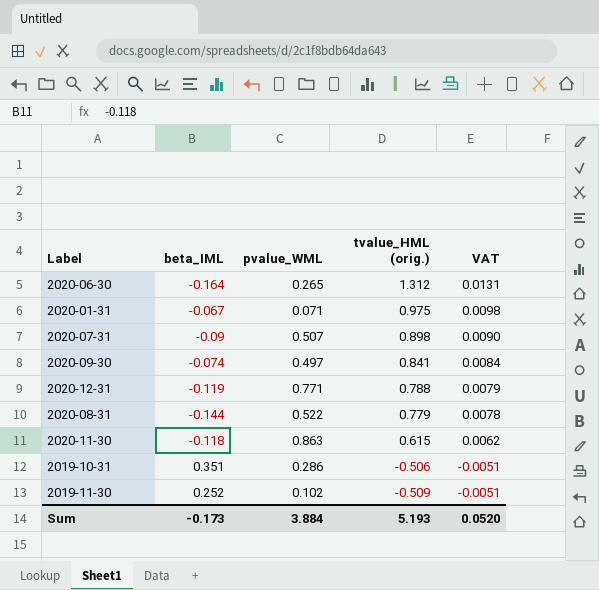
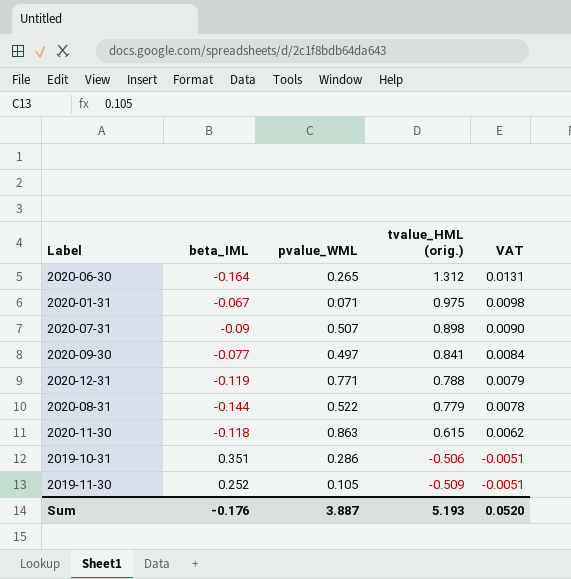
2020-09-30 | beta_IML: -0.074 -> -0.077
2019-11-30 | pvalue_WML: 0.102 -> 0.105
Sum | beta_IML: -0.173 -> -0.176
Sum | pvalue_WML: 3.884 -> 3.887

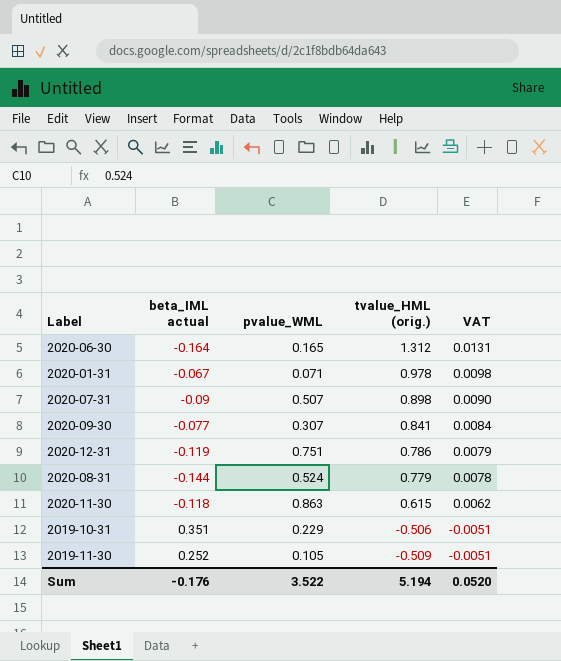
column name: beta_IML -> beta_IML actual
2020-06-30 | pvalue_WML: 0.265 -> 0.165
2020-01-31 | tvalue_HML (orig.): 0.975 -> 0.978
2020-09-30 | pvalue_WML: 0.497 -> 0.307
2020-12-31 | pvalue_WML: 0.771 -> 0.751
2020-12-31 | tvalue_HML (orig.): 0.788 -> 0.786
2020-08-31 | pvalue_WML: 0.522 -> 0.524
2019-10-31 | pvalue_WML: 0.286 -> 0.229
Sum | pvalue_WML: 3.887 -> 3.522
Sum | tvalue_HML (orig.): 5.193 -> 5.194

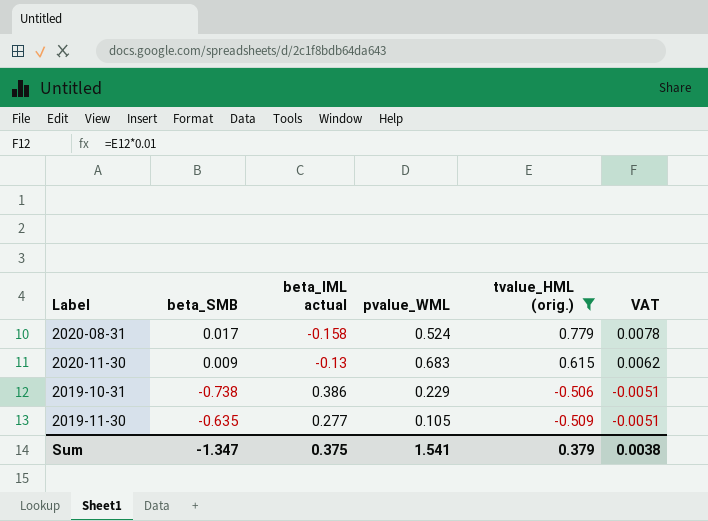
filter: none -> tvalue_HML (orig.) <= 0.779
column beta_SMB | position: none -> 2
2020-08-31 | beta_IML actual: -0.144 -> -0.158
2020-11-30 | beta_IML actual: -0.118 -> -0.13
2020-11-30 | pvalue_WML: 0.863 -> 0.683
2019-10-31 | beta_IML actual: 0.351 -> 0.386
2019-11-30 | beta_IML actual: 0.252 -> 0.277
Sum | beta_IML actual: -0.176 -> 0.375
Sum | pvalue_WML: 3.522 -> 1.541
Sum | tvalue_HML (orig.): 5.194 -> 0.379
Sum | VAT: 0.0520 -> 0.0038

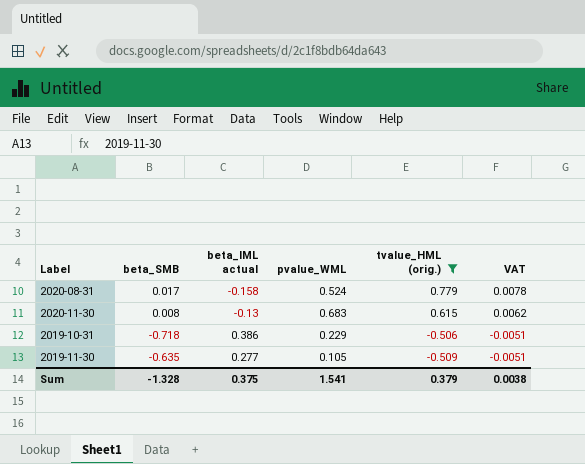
2020-11-30 | beta_SMB: 0.009 -> 0.008
2019-10-31 | beta_SMB: -0.738 -> -0.718
Sum | beta_SMB: -1.347 -> -1.328

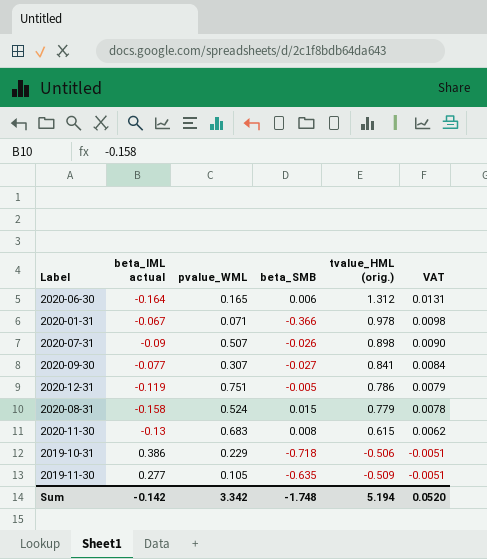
filter: tvalue_HML (orig.) <= 0.779 -> none
column beta_SMB | position: 2 -> 4
2020-08-31 | beta_SMB: 0.017 -> 0.015
Sum | beta_IML actual: 0.375 -> -0.142
Sum | pvalue_WML: 1.541 -> 3.342
Sum | beta_SMB: -1.328 -> -1.748
Sum | tvalue_HML (orig.): 0.379 -> 5.194
Sum | VAT: 0.0038 -> 0.0520

